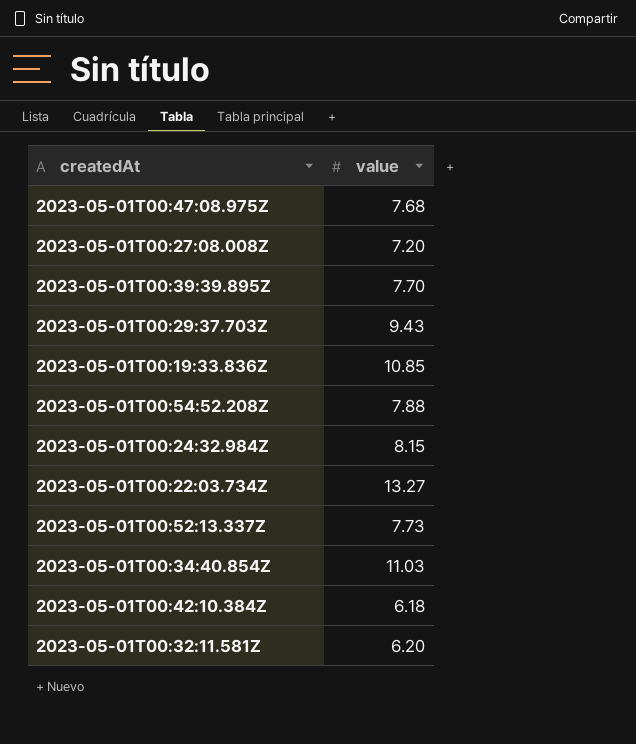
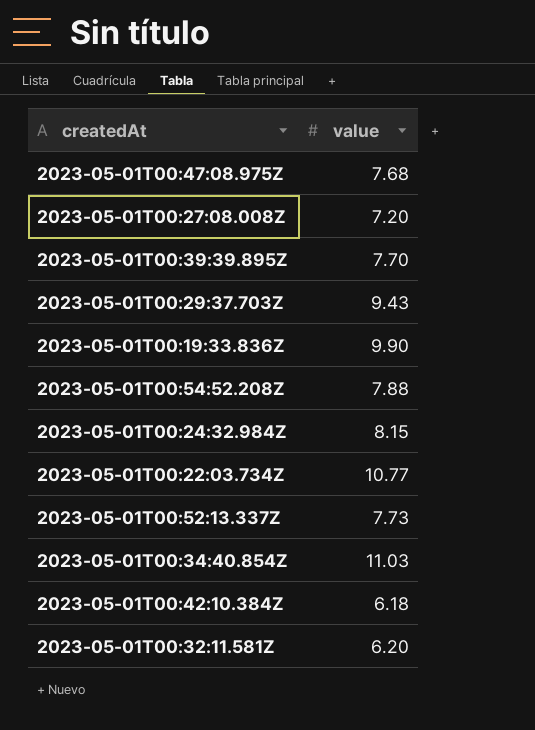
2023-05-01T00:19:33.836Z | value: 10.85 -> 9.90
2023-05-01T00:22:03.734Z | value: 13.27 -> 10.77

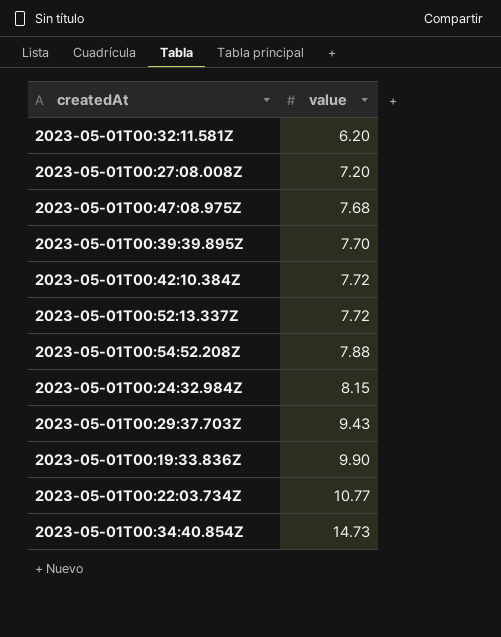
row order: none -> value ascending
2023-05-01T00:42:10.384Z | value: 6.18 -> 7.72
2023-05-01T00:52:13.337Z | value: 7.73 -> 7.72
2023-05-01T00:34:40.854Z | value: 11.03 -> 14.73

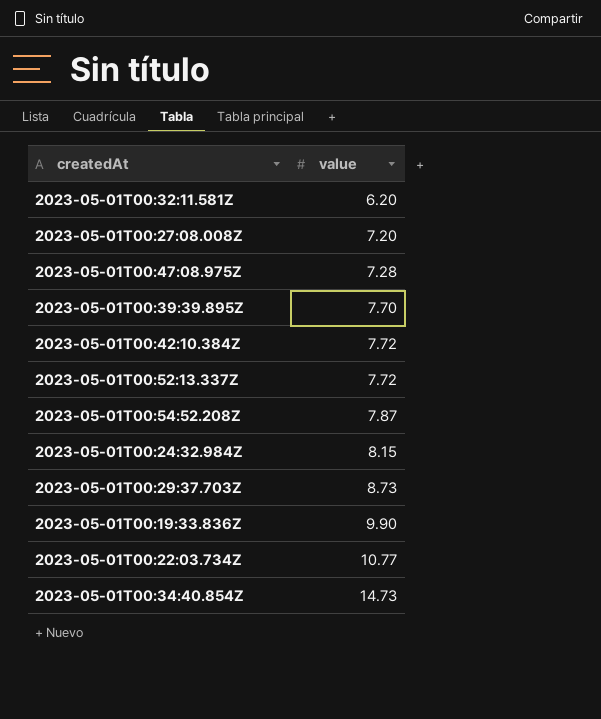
2023-05-01T00:47:08.975Z | value: 7.68 -> 7.28
2023-05-01T00:54:52.208Z | value: 7.88 -> 7.87
2023-05-01T00:29:37.703Z | value: 9.43 -> 8.73

